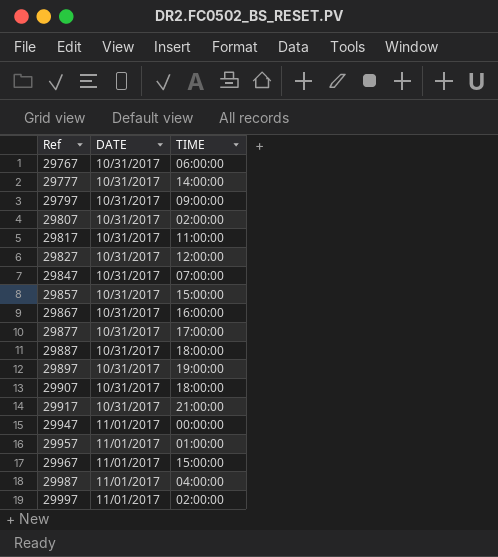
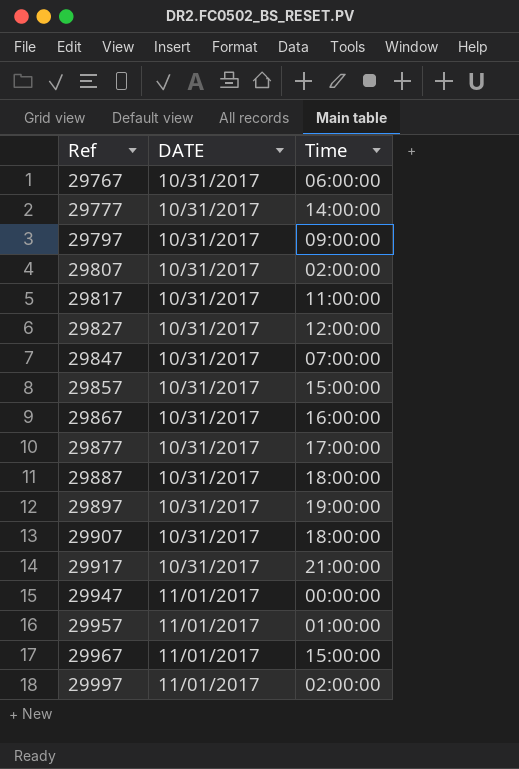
column name: TIME -> Time
row 29987: 11/01/2017 | 04:00:00 -> none

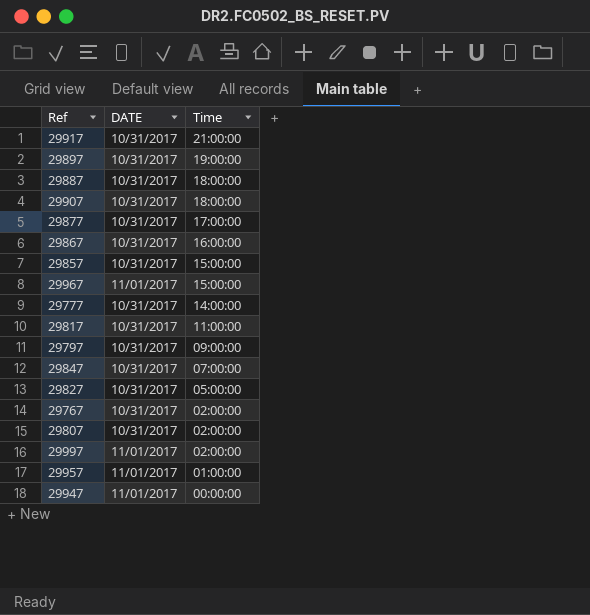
row order: Ref ascending -> Time descending
29827 | Time: 12:00:00 -> 05:00:00
29767 | Time: 06:00:00 -> 02:00:00

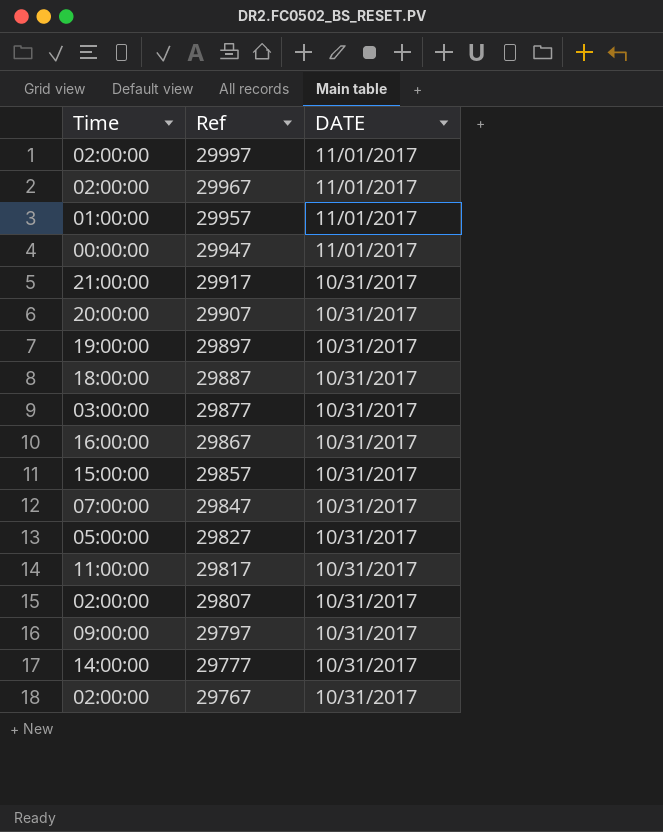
row order: Time descending -> Ref descending
column Time | position: 3 -> 1
29967 | Time: 15:00:00 -> 02:00:00
29907 | Time: 18:00:00 -> 20:00:00
29877 | Time: 17:00:00 -> 03:00:00

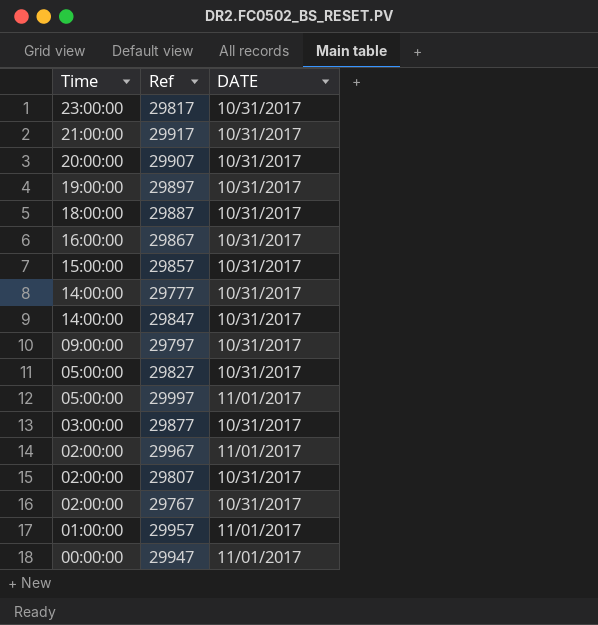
row order: Ref descending -> Time descending
29817 | Time: 11:00:00 -> 23:00:00
29847 | Time: 07:00:00 -> 14:00:00
29997 | Time: 02:00:00 -> 05:00:00

